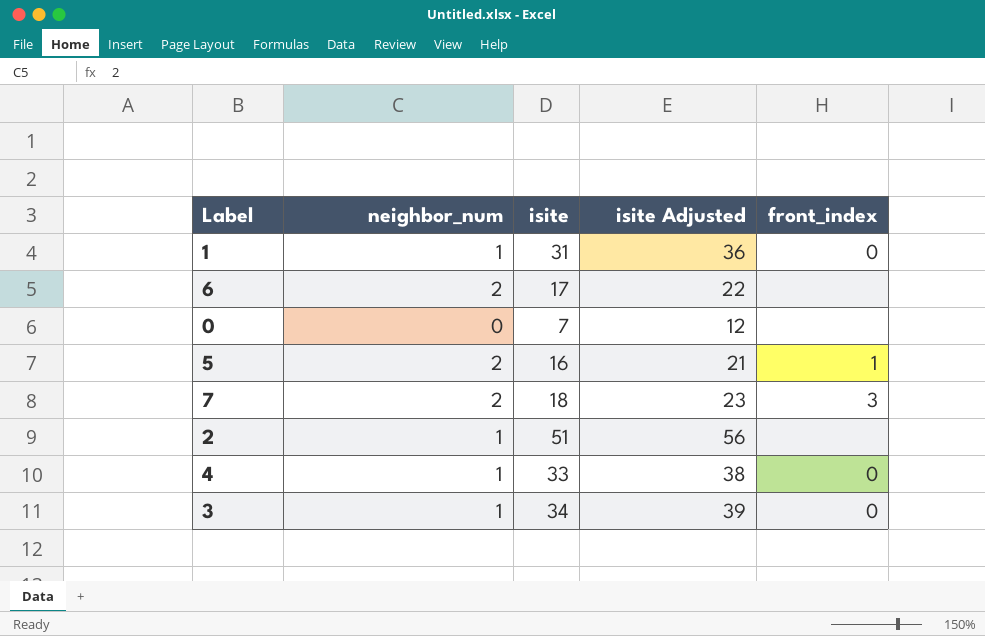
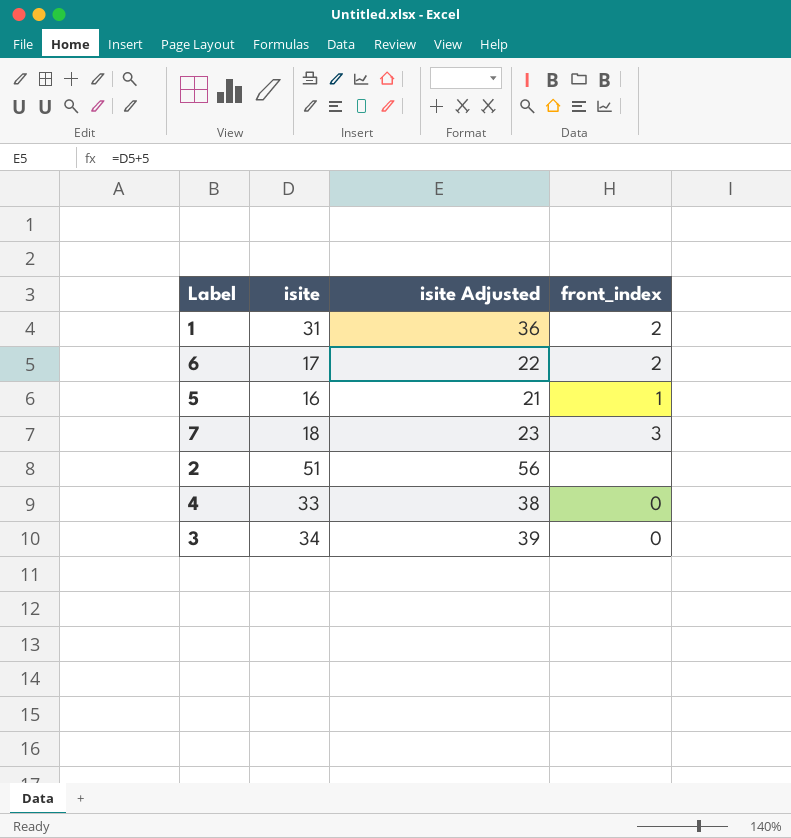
column neighbor_num | position: 2 -> none
row 0: 0 | 7 | 12 | none -> none
1 | front_index: 0 -> 2
6 | front_index: none -> 2

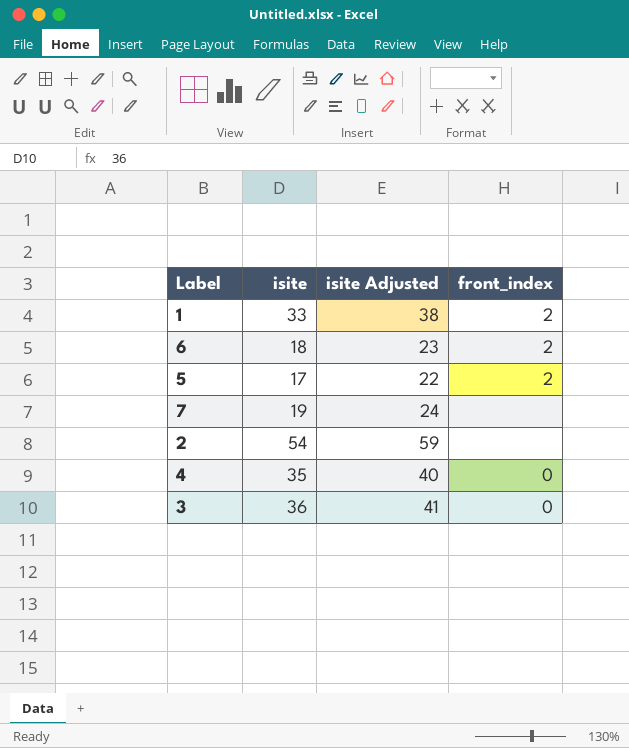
1 | isite: 31 -> 33
1 | isite Adjusted: 36 -> 38
6 | isite: 17 -> 18
6 | isite Adjusted: 22 -> 23
5 | isite: 16 -> 17
5 | isite Adjusted: 21 -> 22
5 | front_index: 1 -> 2
7 | isite: 18 -> 19
7 | isite Adjusted: 23 -> 24
7 | front_index: 3 -> none
2 | isite: 51 -> 54
2 | isite Adjusted: 56 -> 59
4 | isite: 33 -> 35
4 | isite Adjusted: 38 -> 40
3 | isite: 34 -> 36
3 | isite Adjusted: 39 -> 41

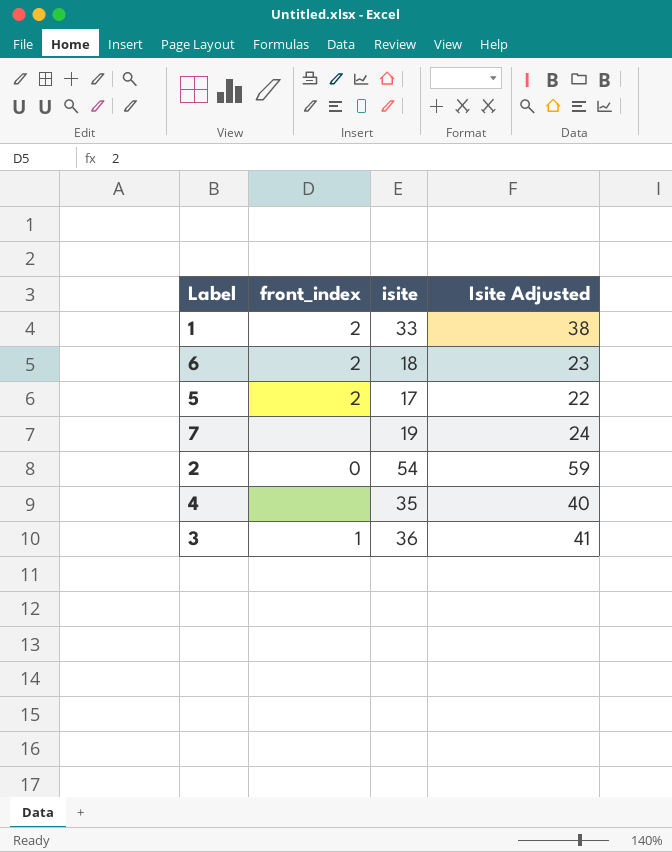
column front_index | position: 4 -> 2
column name: isite Adjusted -> Isite Adjusted
2 | front_index: none -> 0
4 | front_index: 0 -> none
3 | front_index: 0 -> 1

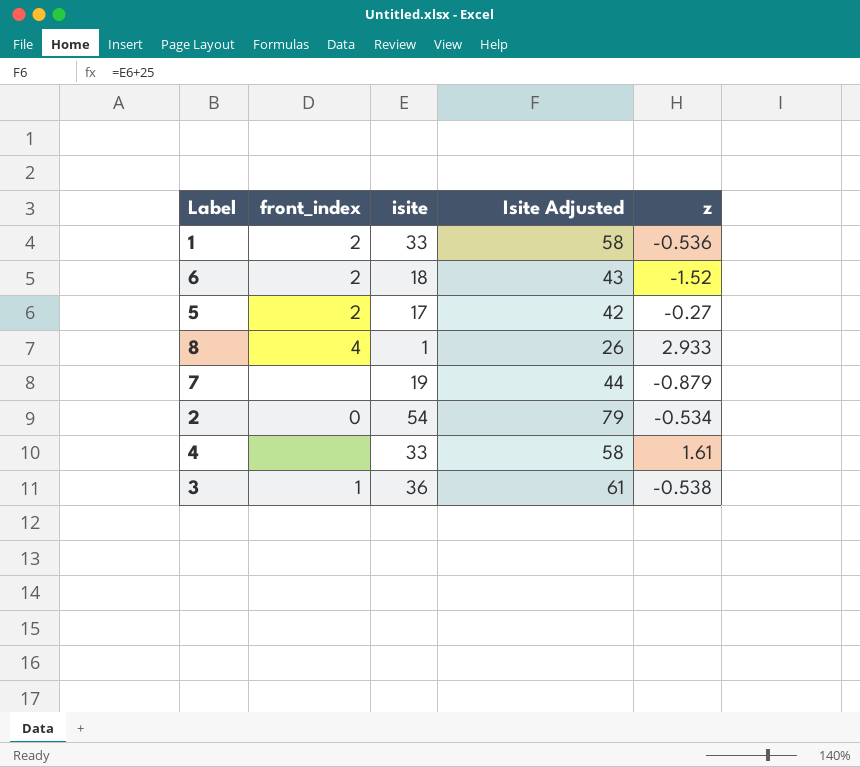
column Isite Adjusted | formula: [isite] + 5 -> [isite] + 25
column z | position: none -> 5
row 8: none -> 4 | 1 | 26 | 2.933
4 | isite: 35 -> 33

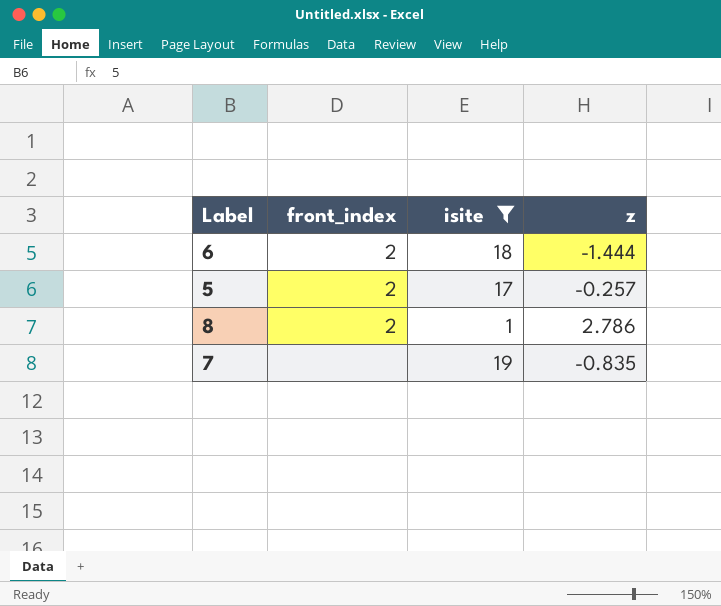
filter: none -> isite <= 19
column Isite Adjusted | formula: [isite] + 25 -> none
6 | z: -1.52 -> -1.444
5 | z: -0.27 -> -0.257
8 | front_index: 4 -> 2
8 | z: 2.933 -> 2.786
7 | z: -0.879 -> -0.835

